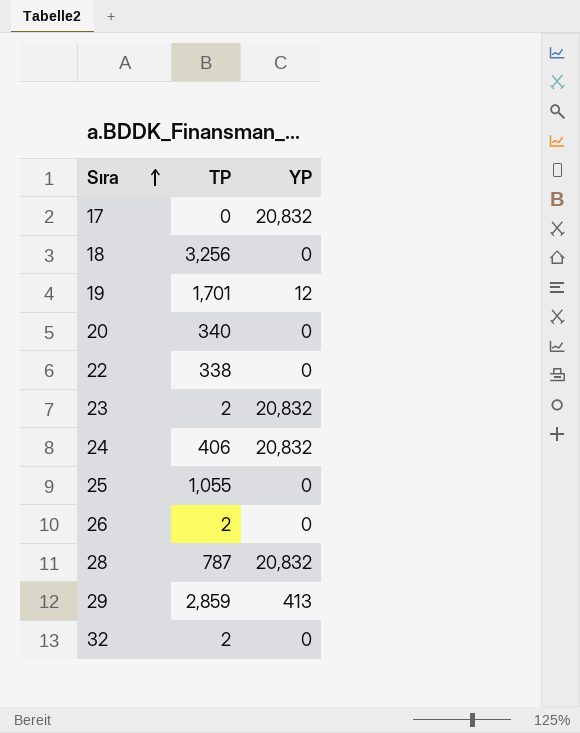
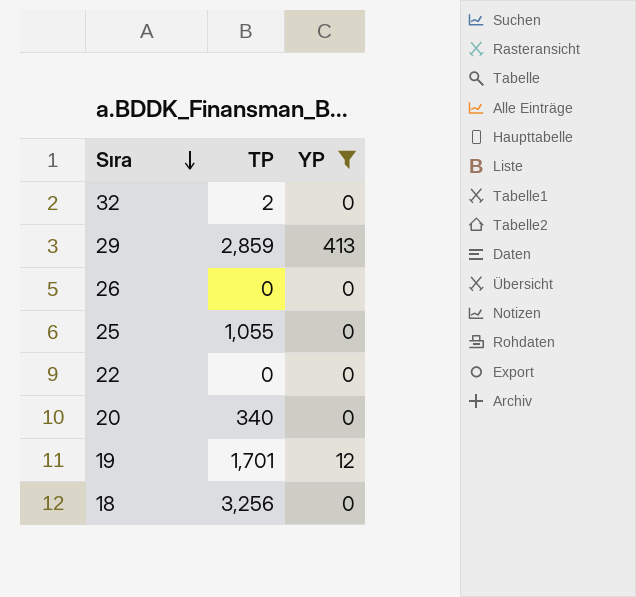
filter: none -> YP != 20,832
row order: Sıra ascending -> Sıra descending
26 | TP: 2 -> 0
22 | TP: 338 -> 0

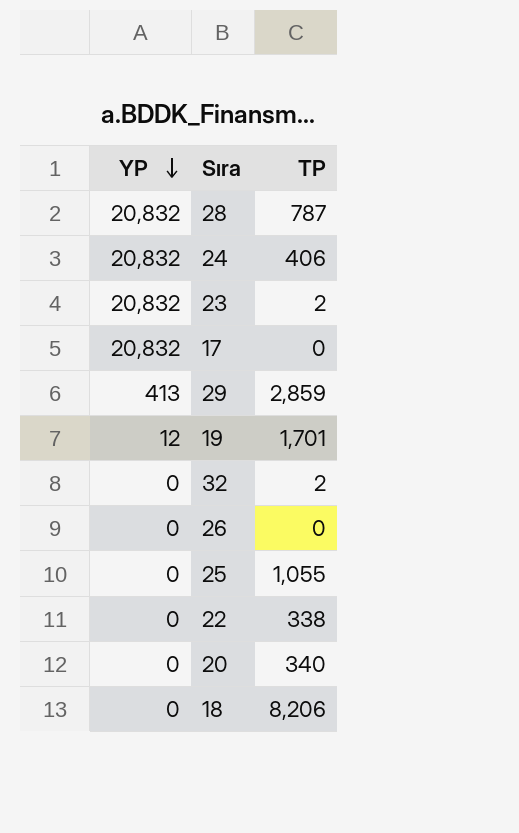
filter: YP != 20,832 -> none
row order: Sıra descending -> YP descending
column YP | position: 3 -> 1
22 | TP: 0 -> 338
18 | TP: 3,256 -> 8,206

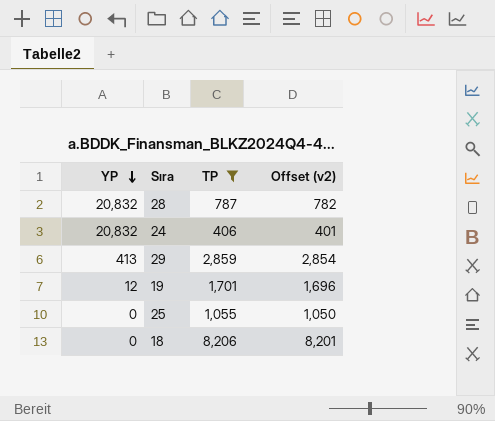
filter: none -> TP >= 406
column Offset (v2) | formula: none -> [TP] - 5

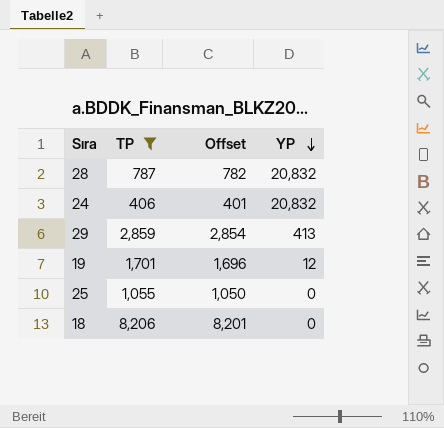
column name: Offset (v2) -> Offset
column YP | position: 1 -> 4

